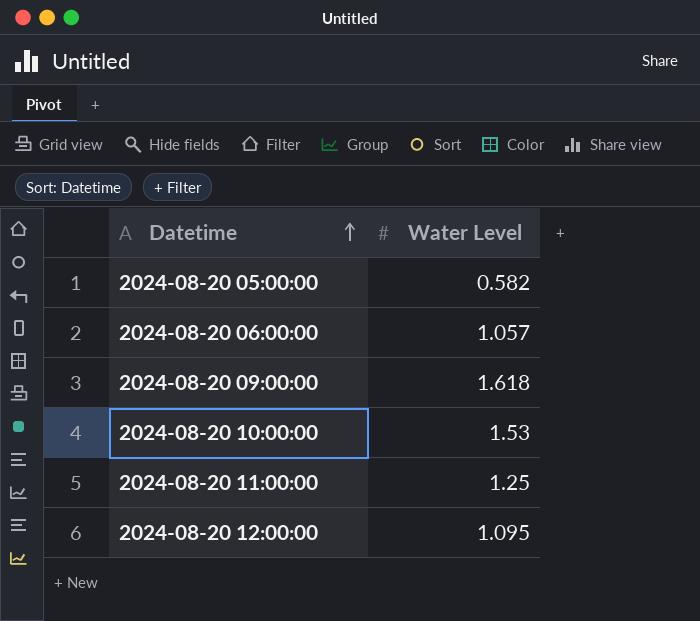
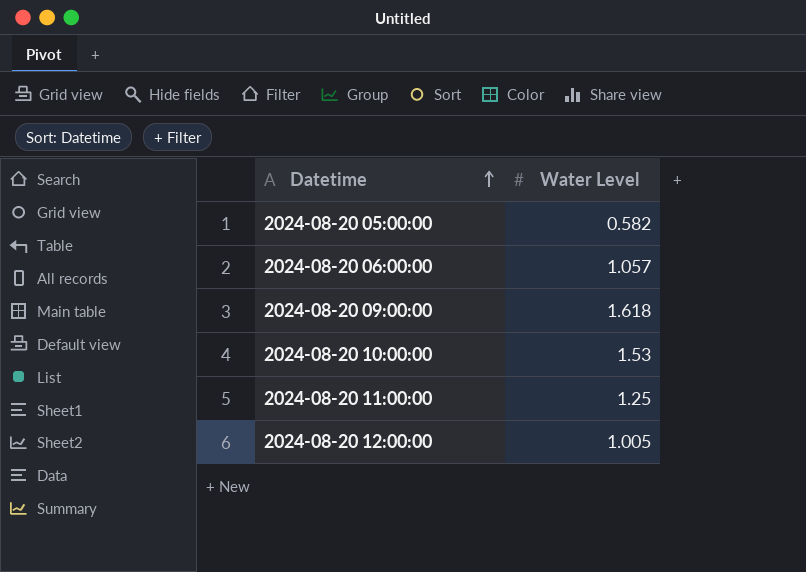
2024-08-20 12:00:00 | Water Level: 1.095 -> 1.005

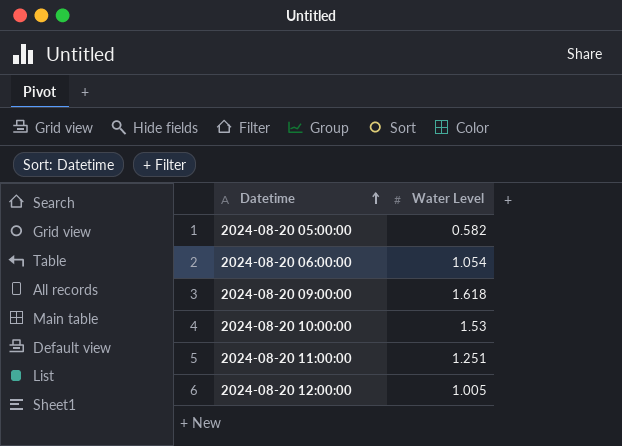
2024-08-20 06:00:00 | Water Level: 1.057 -> 1.054
2024-08-20 11:00:00 | Water Level: 1.25 -> 1.251

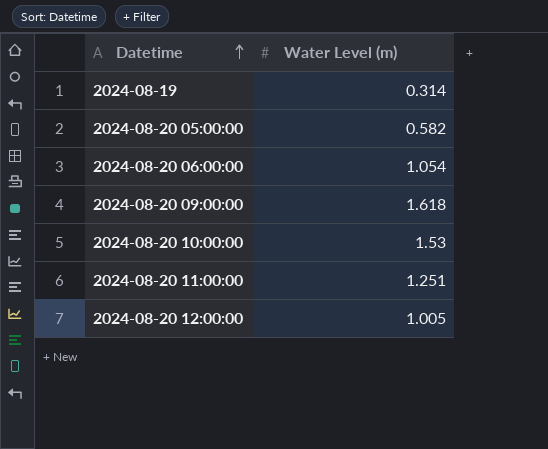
column name: Water Level -> Water Level (m)
row 2024-08-19: none -> 0.314

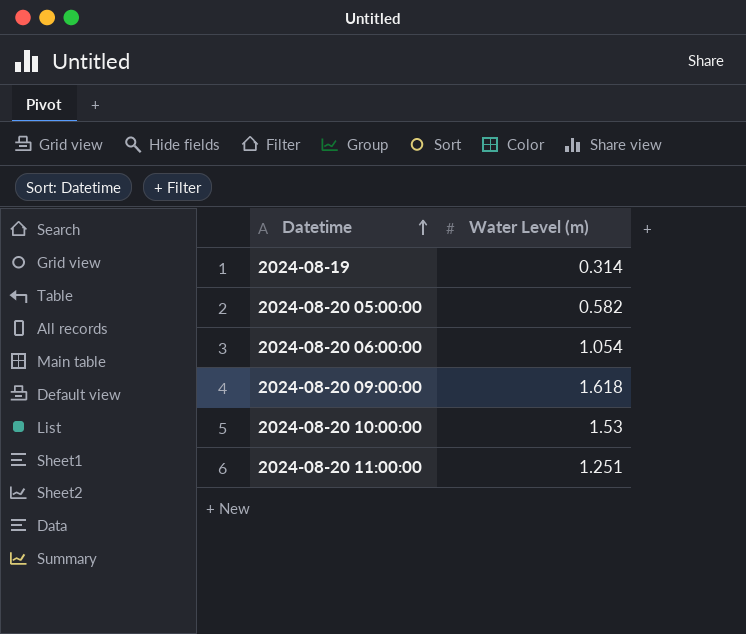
row 2024-08-20 12:00:00: 1.005 -> none

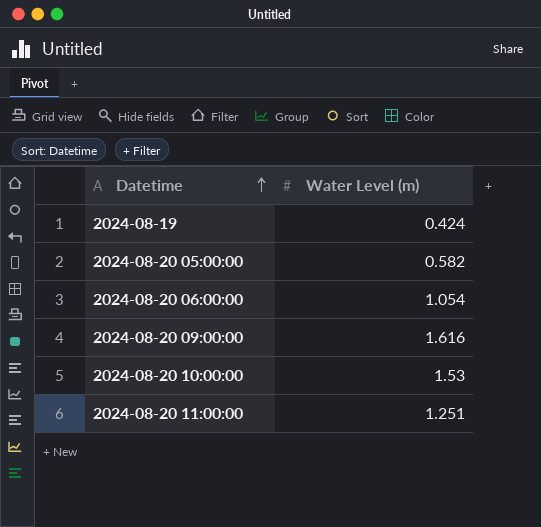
2024-08-19 | Water Level (m): 0.314 -> 0.424
2024-08-20 09:00:00 | Water Level (m): 1.618 -> 1.616

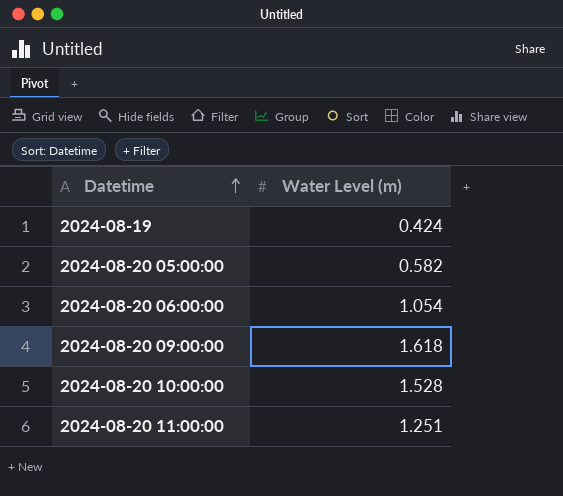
2024-08-20 09:00:00 | Water Level (m): 1.616 -> 1.618
2024-08-20 10:00:00 | Water Level (m): 1.53 -> 1.528

